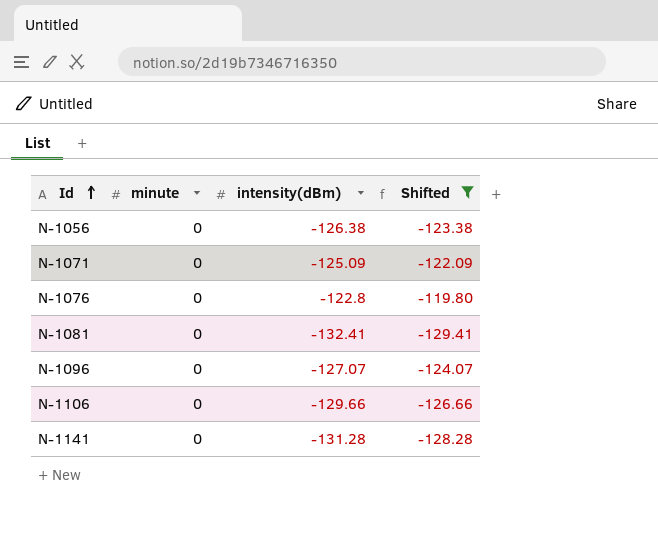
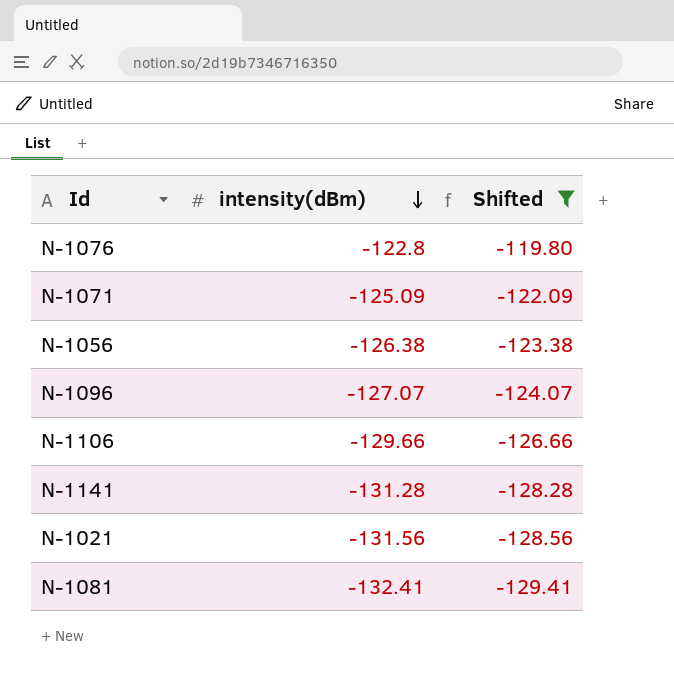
row order: Id ascending -> intensity(dBm) descending
column minute | position: 2 -> none
row N-1021: none -> -131.56 | -128.56

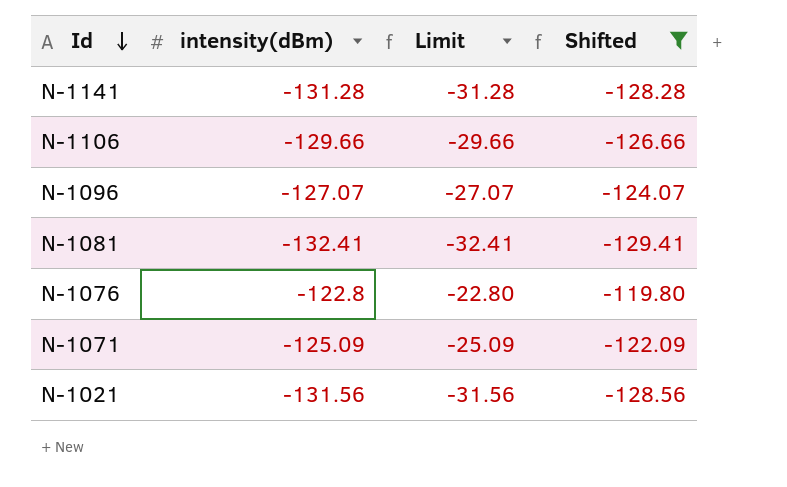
row order: intensity(dBm) descending -> Id descending
column Limit | formula: none -> [intensity(dBm)] + 100
row N-1056: -126.38 | -123.38 -> none

